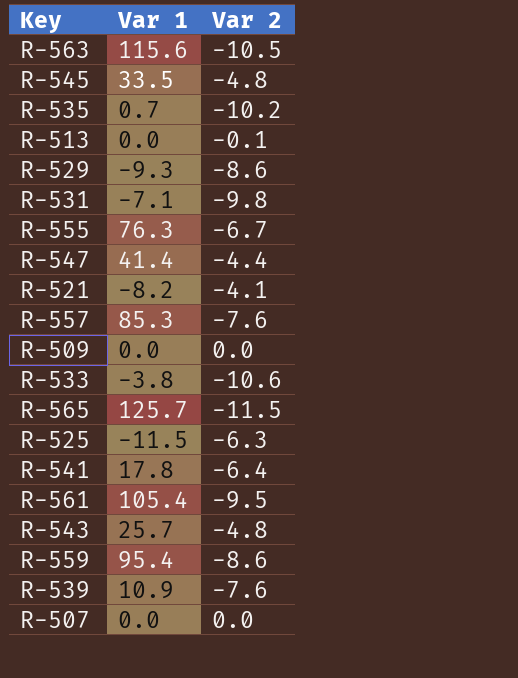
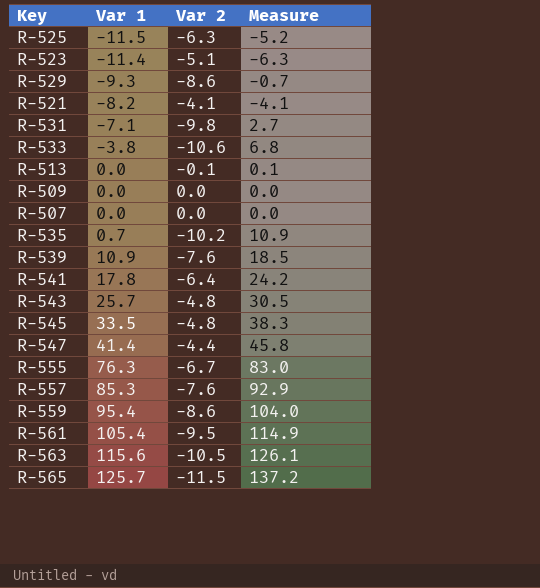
row order: none -> Var 1 ascending
column Measure | formula: none -> [Var 1] - [Var 2]
row R-523: none -> -11.4 | -5.1 | -6.3

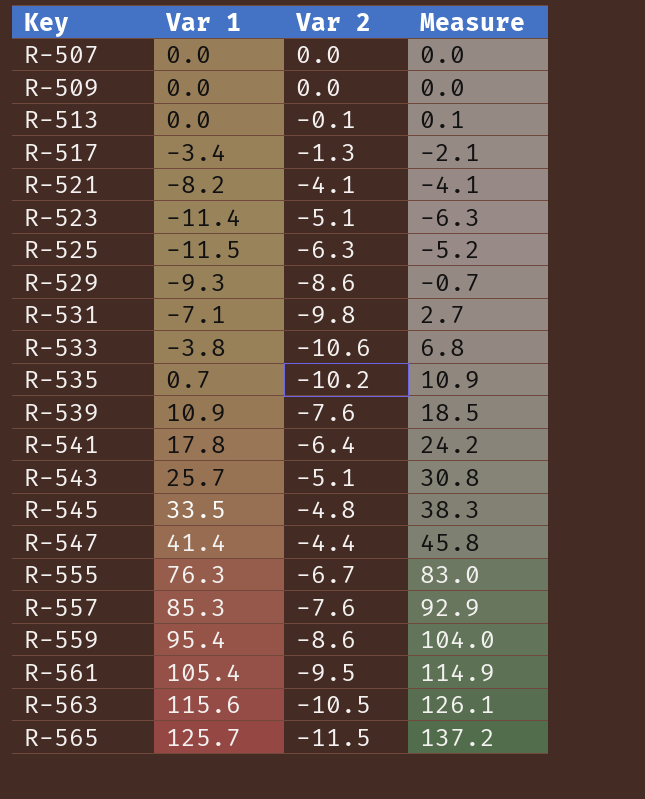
row order: Var 1 ascending -> Key ascending
row R-517: none -> -3.4 | -1.3 | -2.1
R-543 | Var 2: -4.8 -> -5.1
R-543 | Measure: 30.5 -> 30.8

